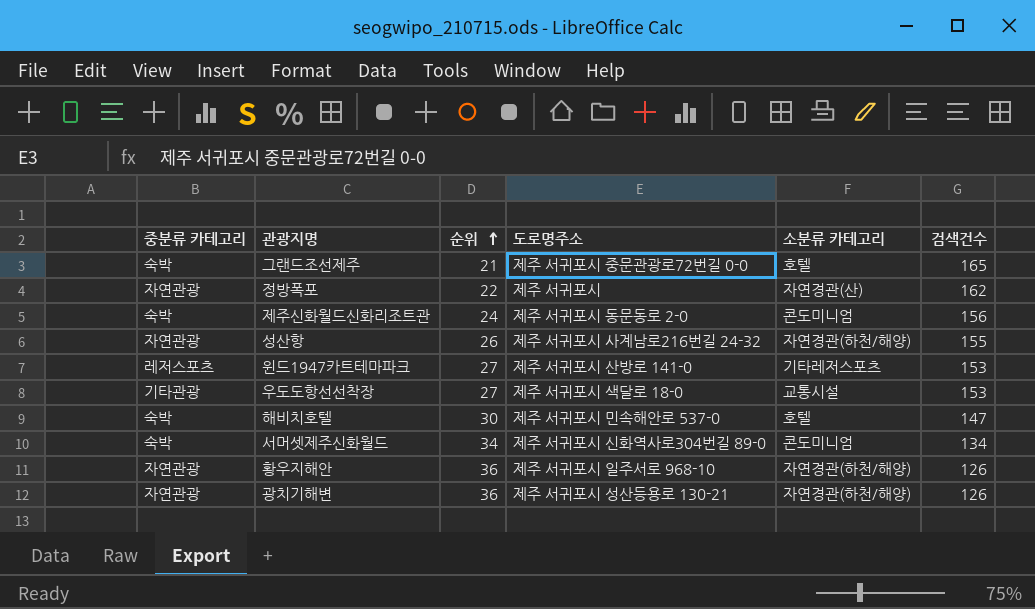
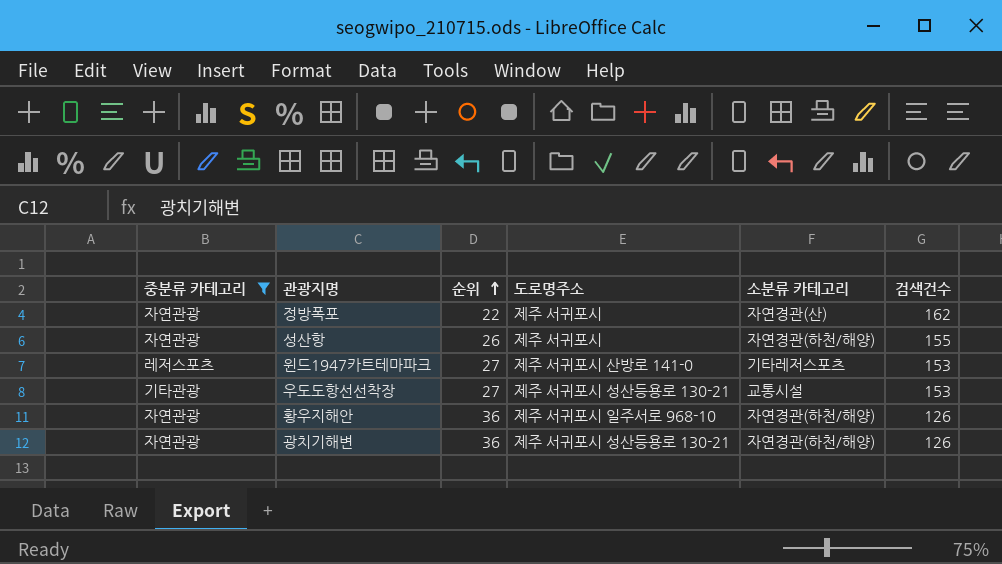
filter: none -> 중분류 카테고리 != 숙박
성산항 | 도로명주소: 제주 서귀포시 사계남로216번길 24-32 -> 제주 서귀포시
우도도항선선착장 | 도로명주소: 제주 서귀포시 색달로 18-0 -> 제주 서귀포시 성산등용로 130-21

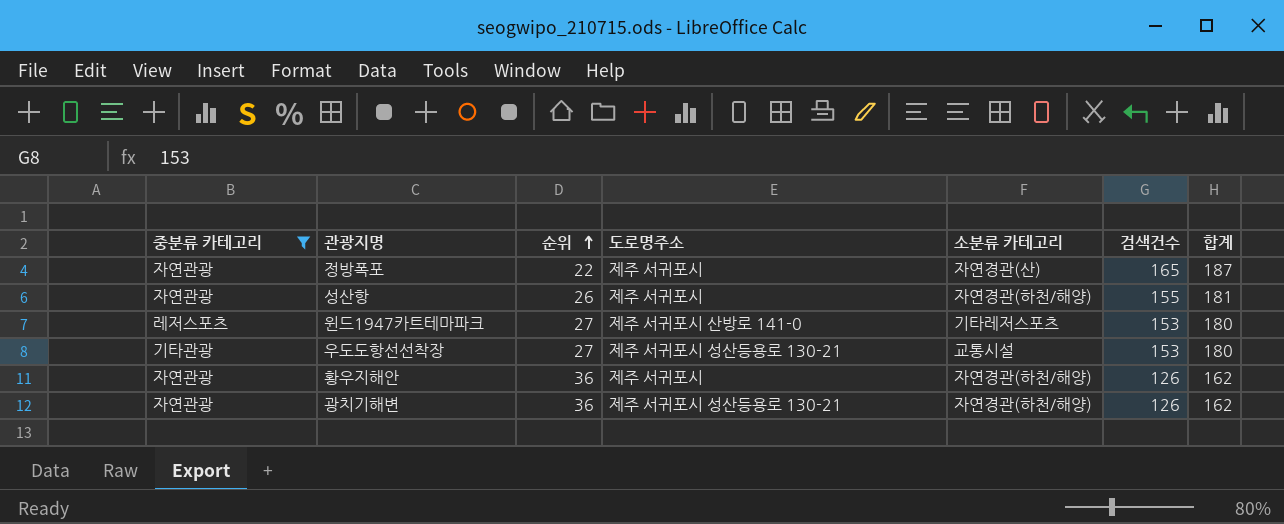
column 합계 | formula: none -> [순위] + [검색건수]
정방폭포 | 검색건수: 162 -> 165
황우지해안 | 도로명주소: 제주 서귀포시 일주서로 968-10 -> 제주 서귀포시

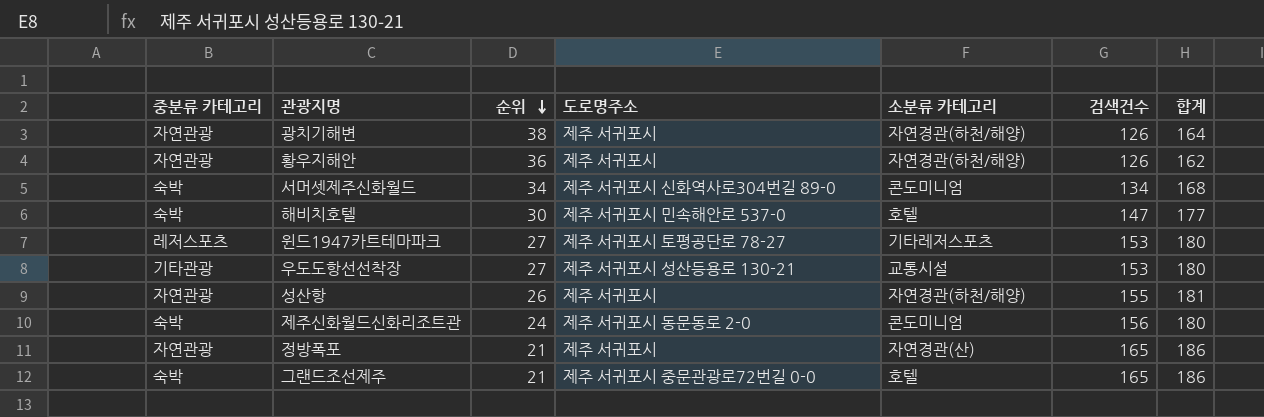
filter: 중분류 카테고리 != 숙박 -> none
row order: 순위 ascending -> 순위 descending
광치기해변 | 순위: 36 -> 38
광치기해변 | 도로명주소: 제주 서귀포시 성산등용로 130-21 -> 제주 서귀포시
광치기해변 | 합계: 162 -> 164
윈드1947카트테마파크 | 도로명주소: 제주 서귀포시 산방로 141-0 -> 제주 서귀포시 토평공단로 78-27
정방폭포 | 순위: 22 -> 21
정방폭포 | 합계: 187 -> 186

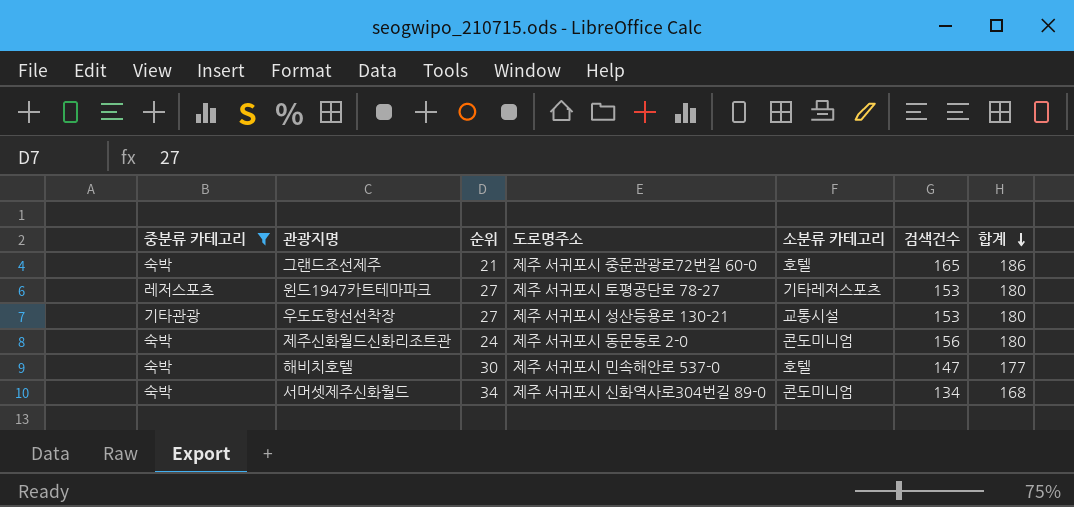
filter: none -> 중분류 카테고리 != 자연관광
row order: 순위 descending -> 합계 descending
그랜드조선제주 | 도로명주소: 제주 서귀포시 중문관광로72번길 0-0 -> 제주 서귀포시 중문관광로72번길 60-0

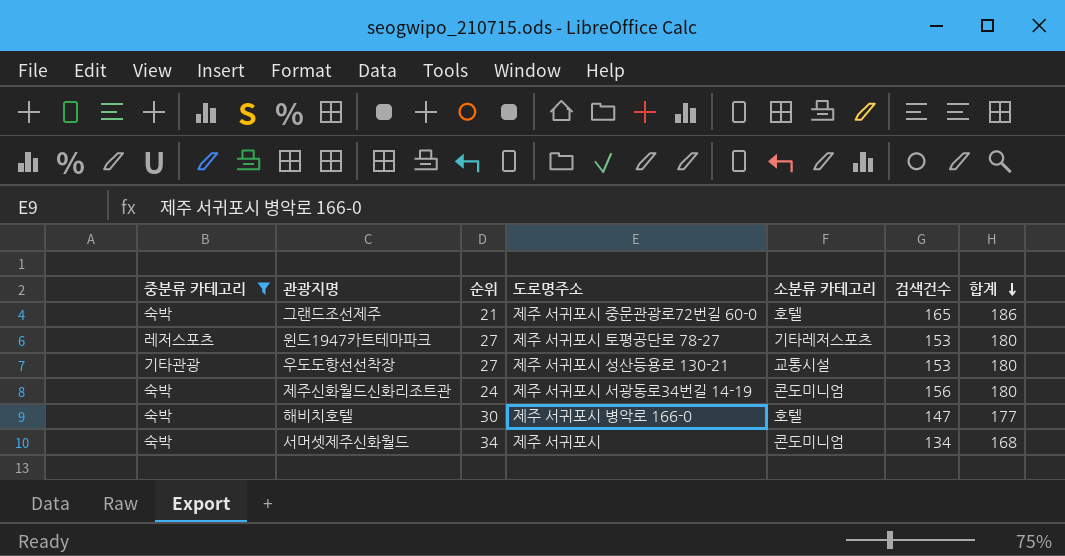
제주신화월드신화리조트관 | 도로명주소: 제주 서귀포시 동문동로 2-0 -> 제주 서귀포시 서광동로34번길 14-19
해비치호텔 | 도로명주소: 제주 서귀포시 민속해안로 537-0 -> 제주 서귀포시 병악로 166-0
서머셋제주신화월드 | 도로명주소: 제주 서귀포시 신화역사로304번길 89-0 -> 제주 서귀포시

